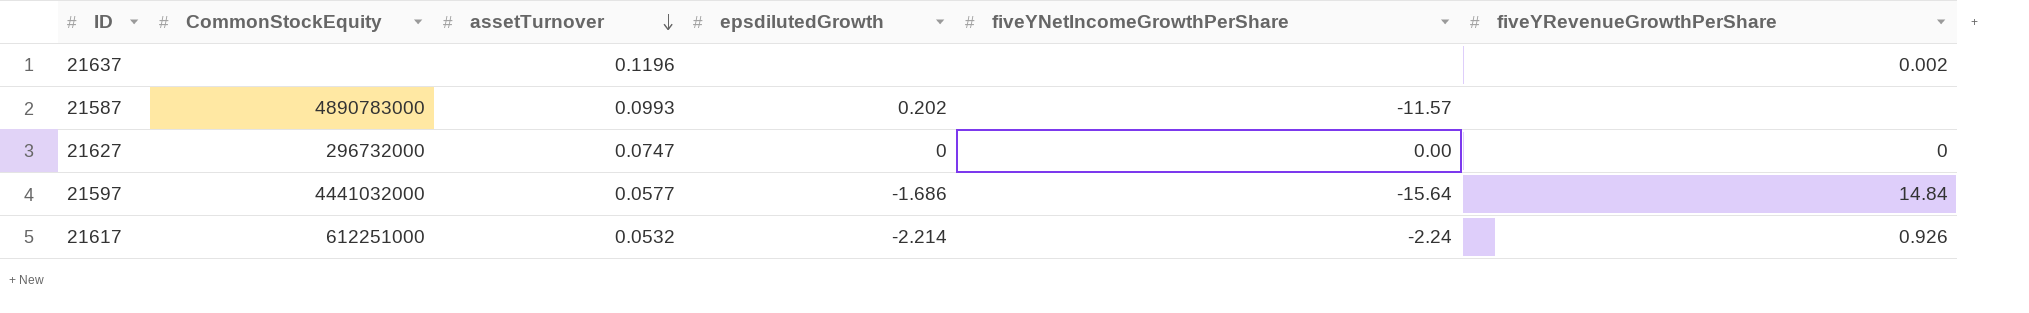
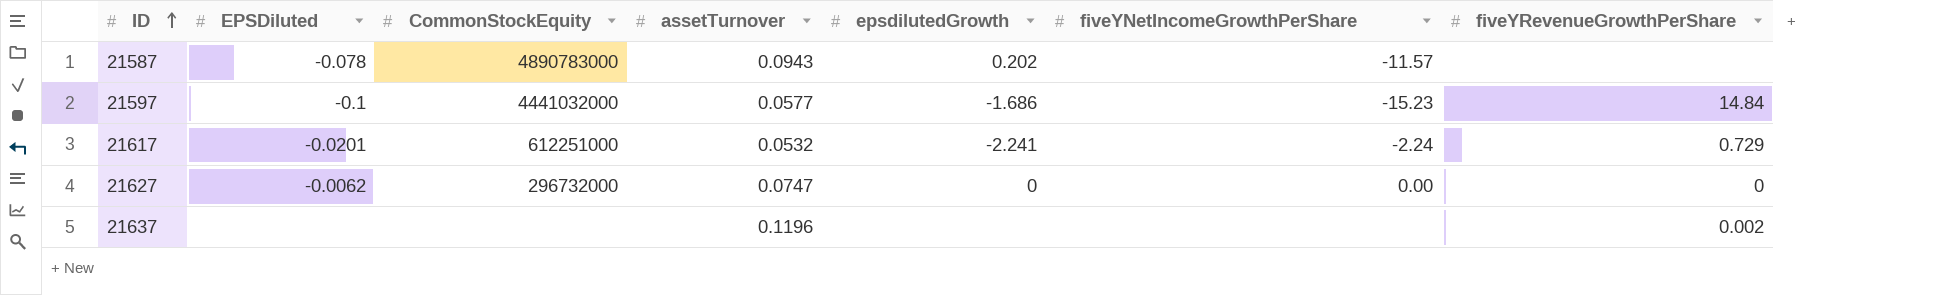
row order: assetTurnover descending -> ID ascending
column EPSDiluted | position: none -> 2
21587 | assetTurnover: 0.0993 -> 0.0943
21597 | fiveYNetIncomeGrowthPerShare: -15.64 -> -15.23
21617 | epsdilutedGrowth: -2.214 -> -2.241
21617 | fiveYRevenueGrowthPerShare: 0.926 -> 0.729

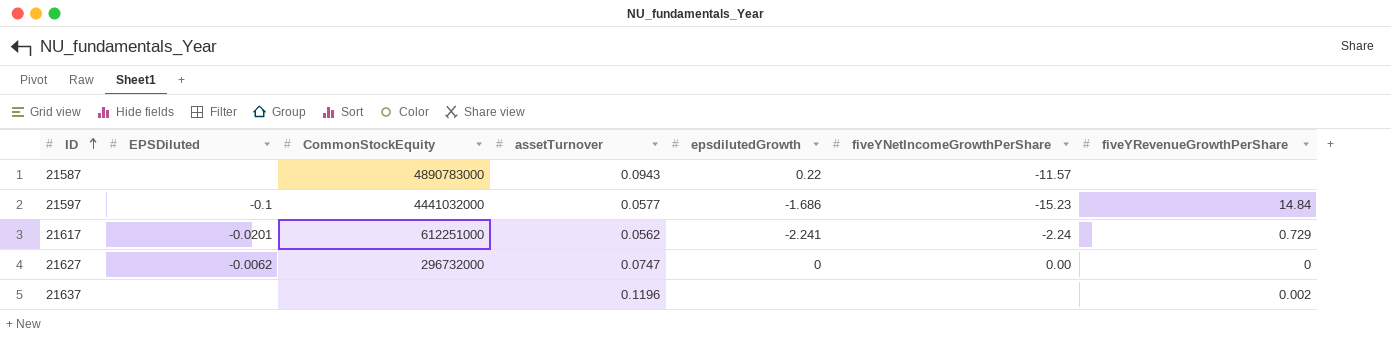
21587 | EPSDiluted: -0.078 -> none
21587 | epsdilutedGrowth: 0.202 -> 0.22
21617 | assetTurnover: 0.0532 -> 0.0562

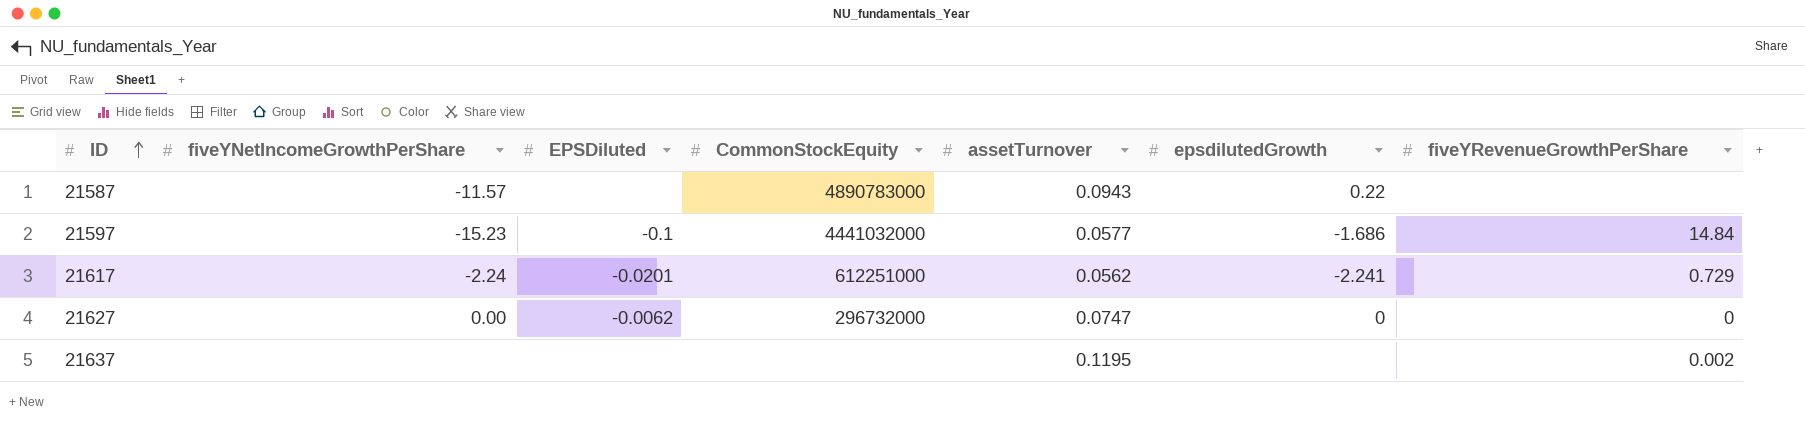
column fiveYNetIncomeGrowthPerShare | position: 6 -> 2
21637 | assetTurnover: 0.1196 -> 0.1195

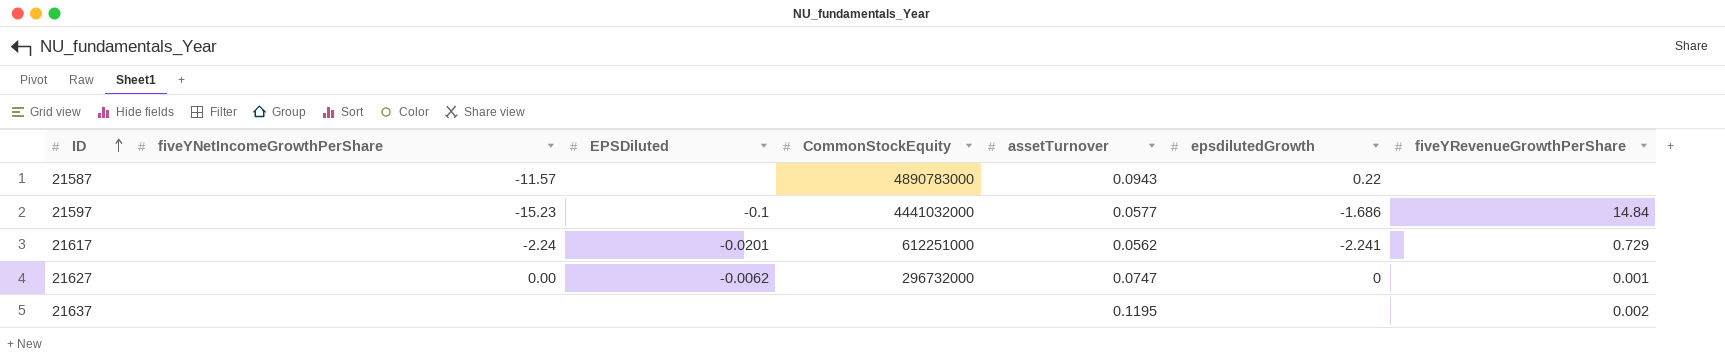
21627 | fiveYRevenueGrowthPerShare: 0 -> 0.001

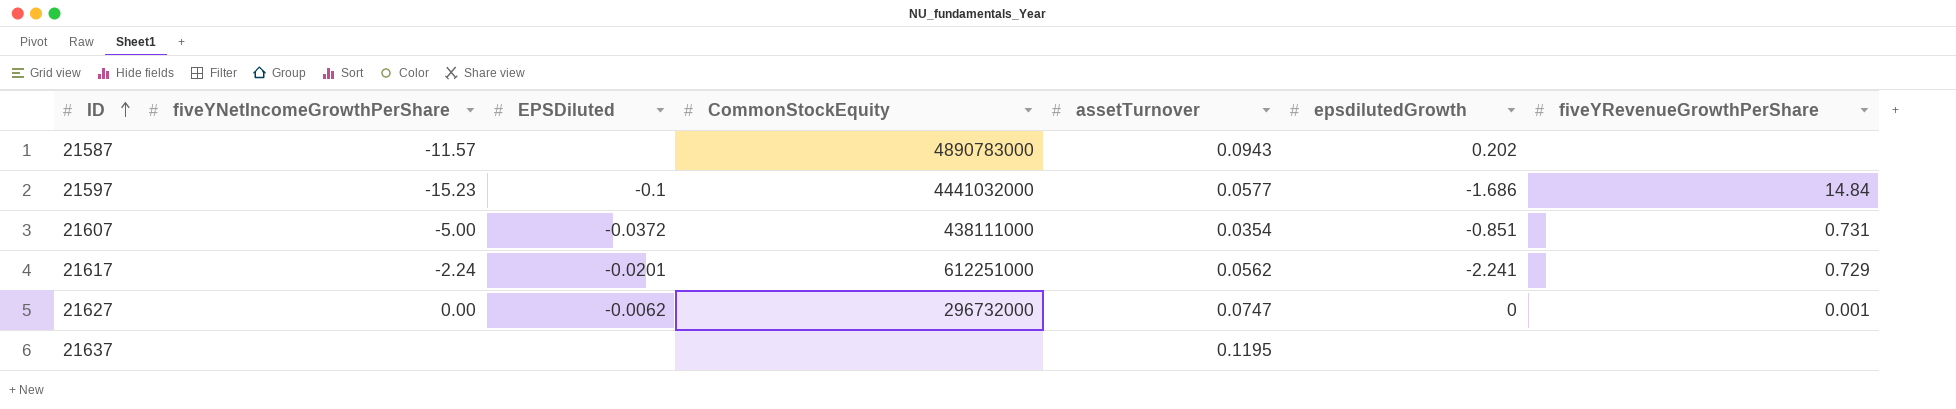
21587 | epsdilutedGrowth: 0.22 -> 0.202
row 21607: none -> -5.00 | -0.0372 | 438111000 | 0.0354 | -0.851 | 0.731
21637 | fiveYRevenueGrowthPerShare: 0.002 -> none

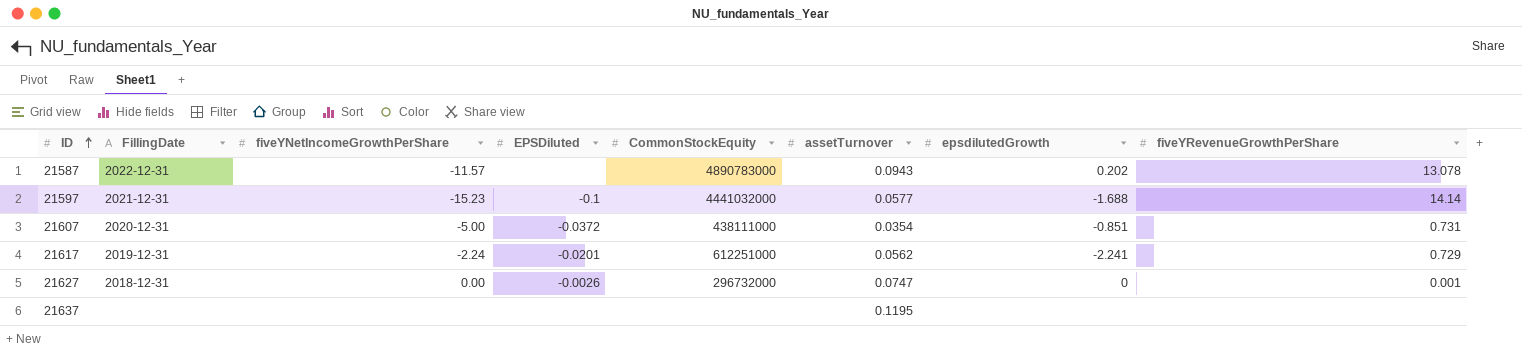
column FillingDate | position: none -> 2
21587 | fiveYRevenueGrowthPerShare: none -> 13.078
21597 | epsdilutedGrowth: -1.686 -> -1.688
21597 | fiveYRevenueGrowthPerShare: 14.84 -> 14.14
21627 | EPSDiluted: -0.0062 -> -0.0026

